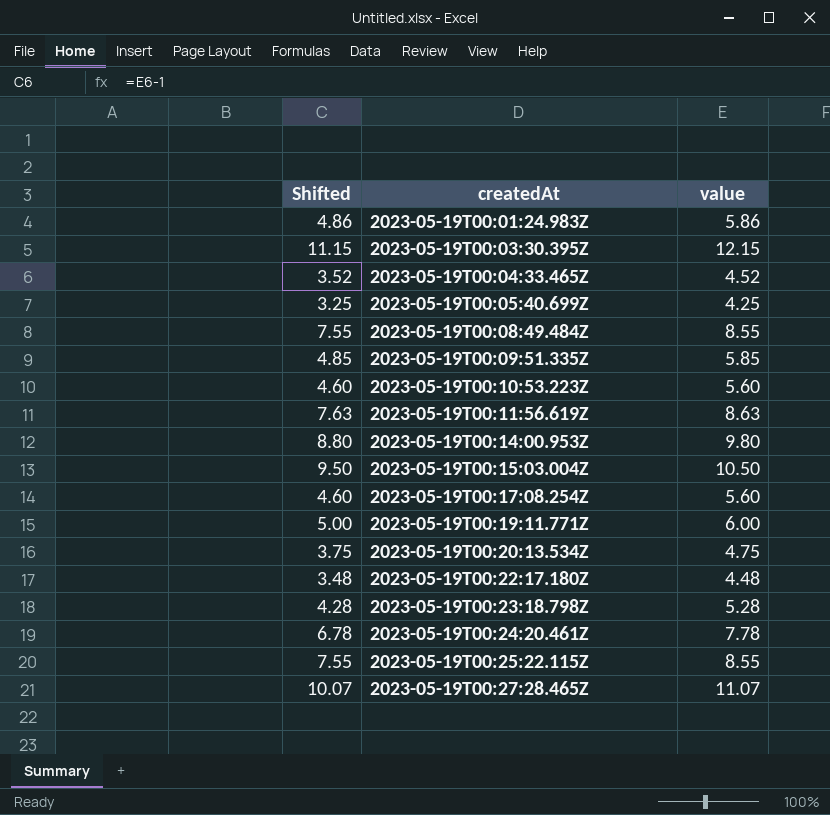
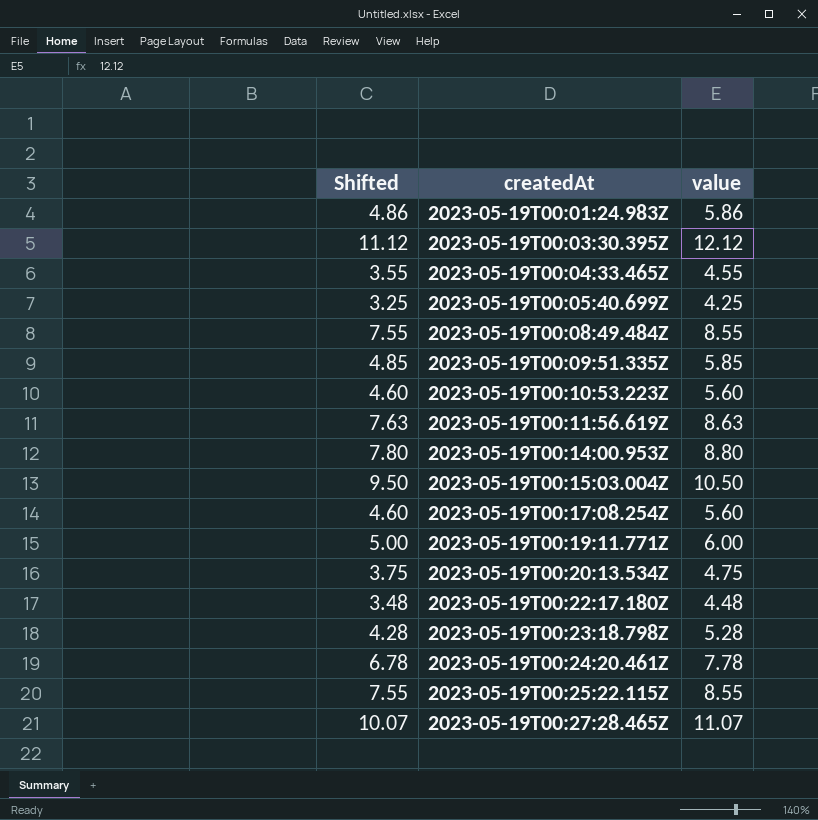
2023-05-19T00:03:30.395Z | Shifted: 11.15 -> 11.12
2023-05-19T00:03:30.395Z | value: 12.15 -> 12.12
2023-05-19T00:04:33.465Z | Shifted: 3.52 -> 3.55
2023-05-19T00:04:33.465Z | value: 4.52 -> 4.55
2023-05-19T00:14:00.953Z | Shifted: 8.80 -> 7.80
2023-05-19T00:14:00.953Z | value: 9.80 -> 8.80

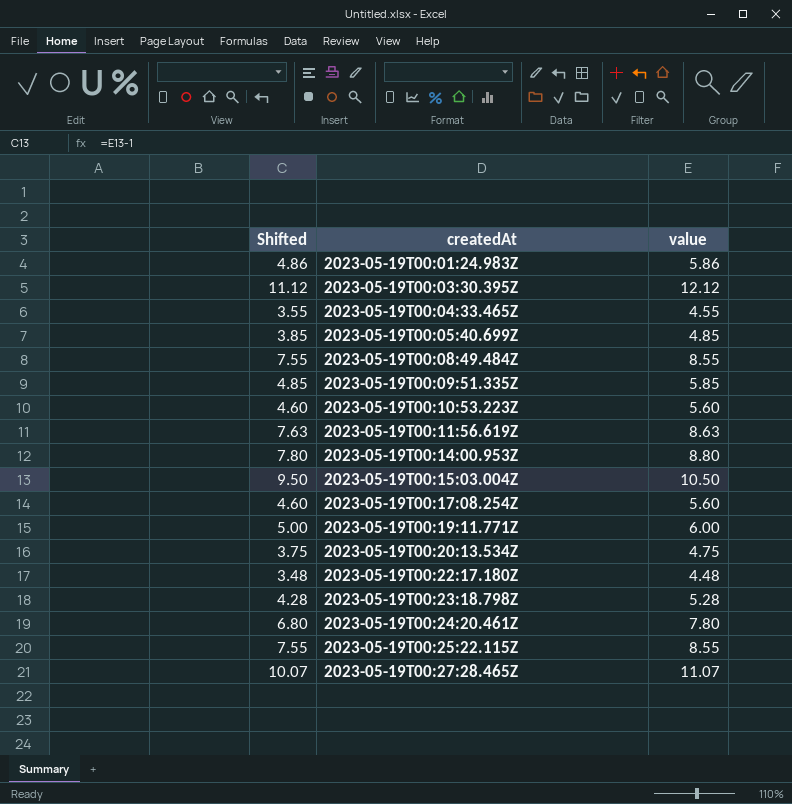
2023-05-19T00:05:40.699Z | Shifted: 3.25 -> 3.85
2023-05-19T00:05:40.699Z | value: 4.25 -> 4.85
2023-05-19T00:24:20.461Z | Shifted: 6.78 -> 6.80
2023-05-19T00:24:20.461Z | value: 7.78 -> 7.80

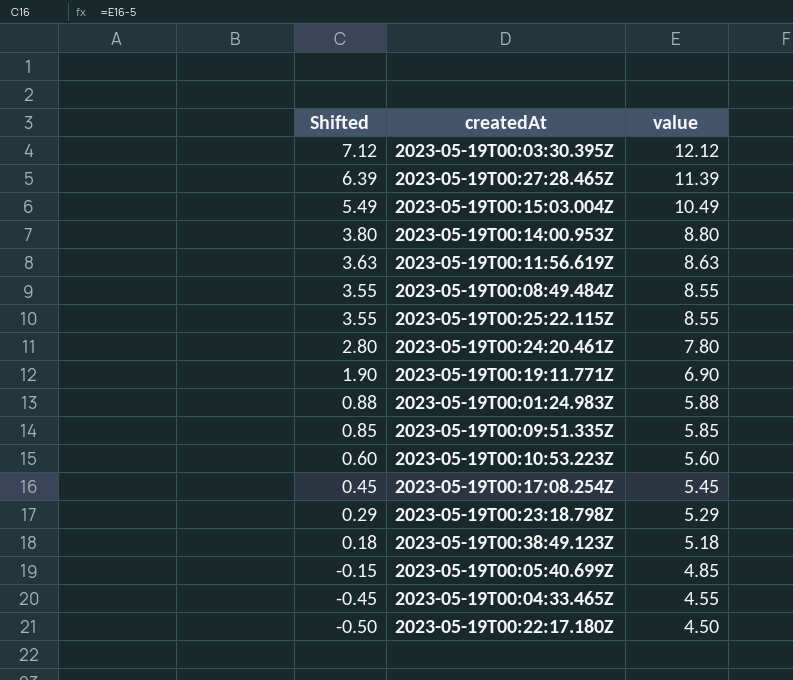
row order: createdAt ascending -> Shifted descending
column Shifted | formula: [value] - 1 -> [value] - 5
row 2023-05-19T00:20:13.534Z: 3.75 | 4.75 -> none
2023-05-19T00:27:28.465Z | value: 11.07 -> 11.39
2023-05-19T00:15:03.004Z | value: 10.50 -> 10.49
2023-05-19T00:19:11.771Z | value: 6.00 -> 6.90
2023-05-19T00:01:24.983Z | value: 5.86 -> 5.88
2023-05-19T00:17:08.254Z | value: 5.60 -> 5.45
2023-05-19T00:23:18.798Z | value: 5.28 -> 5.29
row 2023-05-19T00:38:49.123Z: none -> 0.18 | 5.18
2023-05-19T00:22:17.180Z | value: 4.48 -> 4.50

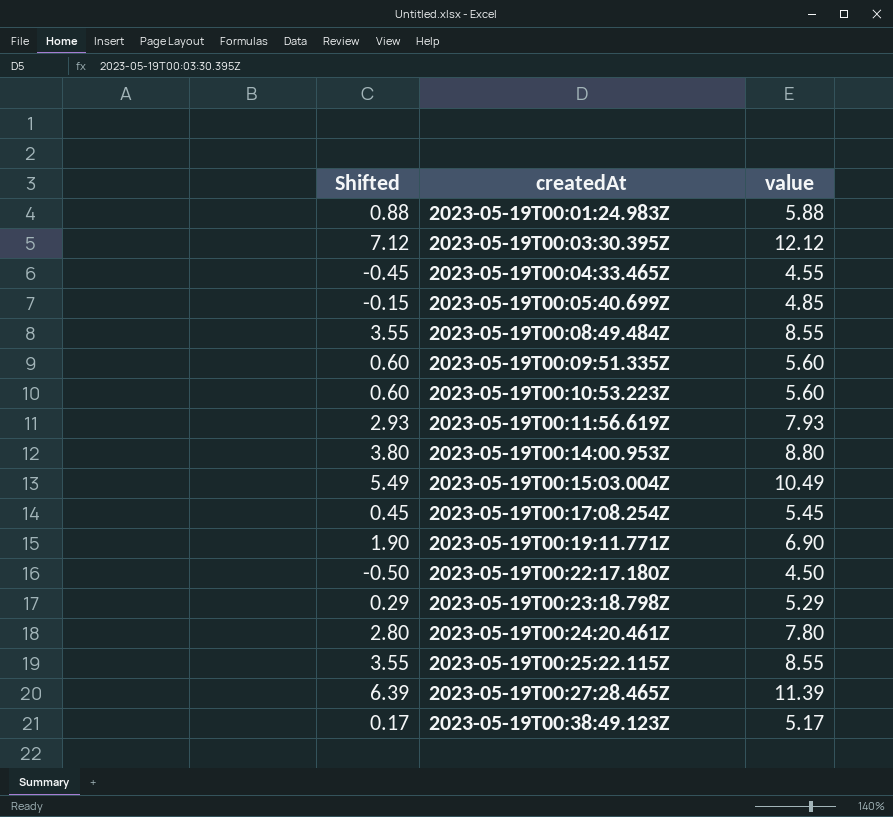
row order: Shifted descending -> createdAt ascending
2023-05-19T00:09:51.335Z | Shifted: 0.85 -> 0.60
2023-05-19T00:09:51.335Z | value: 5.85 -> 5.60
2023-05-19T00:11:56.619Z | Shifted: 3.63 -> 2.93
2023-05-19T00:11:56.619Z | value: 8.63 -> 7.93
2023-05-19T00:38:49.123Z | Shifted: 0.18 -> 0.17
2023-05-19T00:38:49.123Z | value: 5.18 -> 5.17

